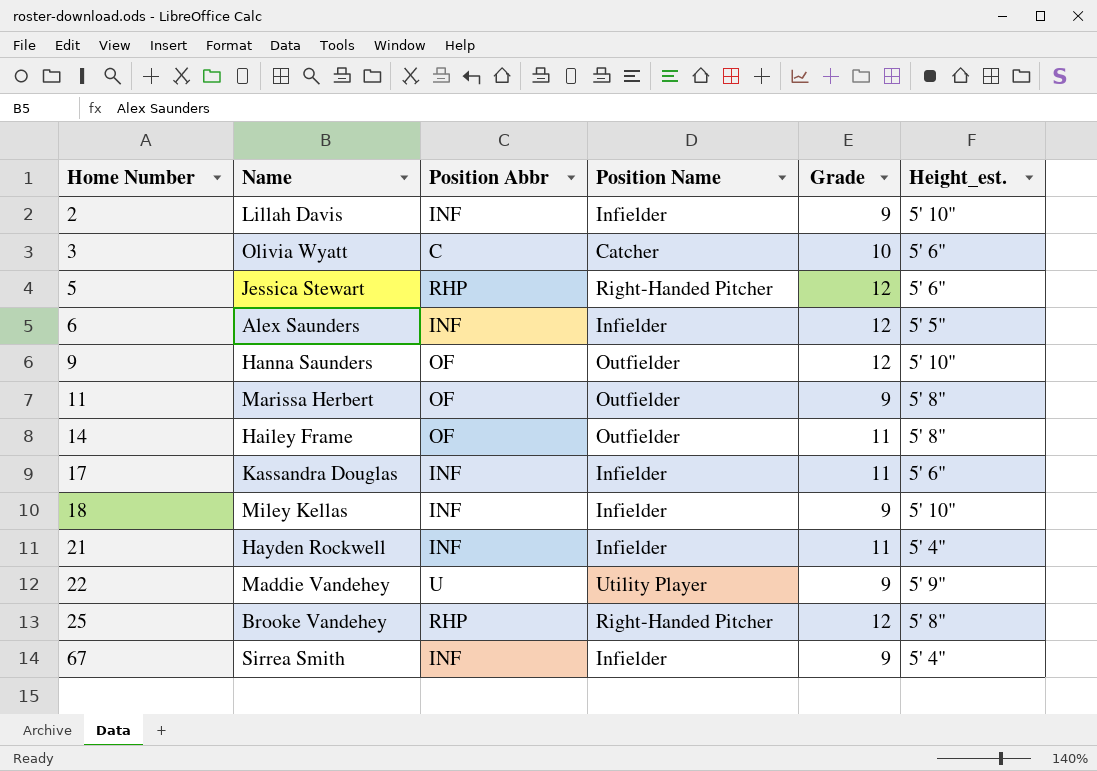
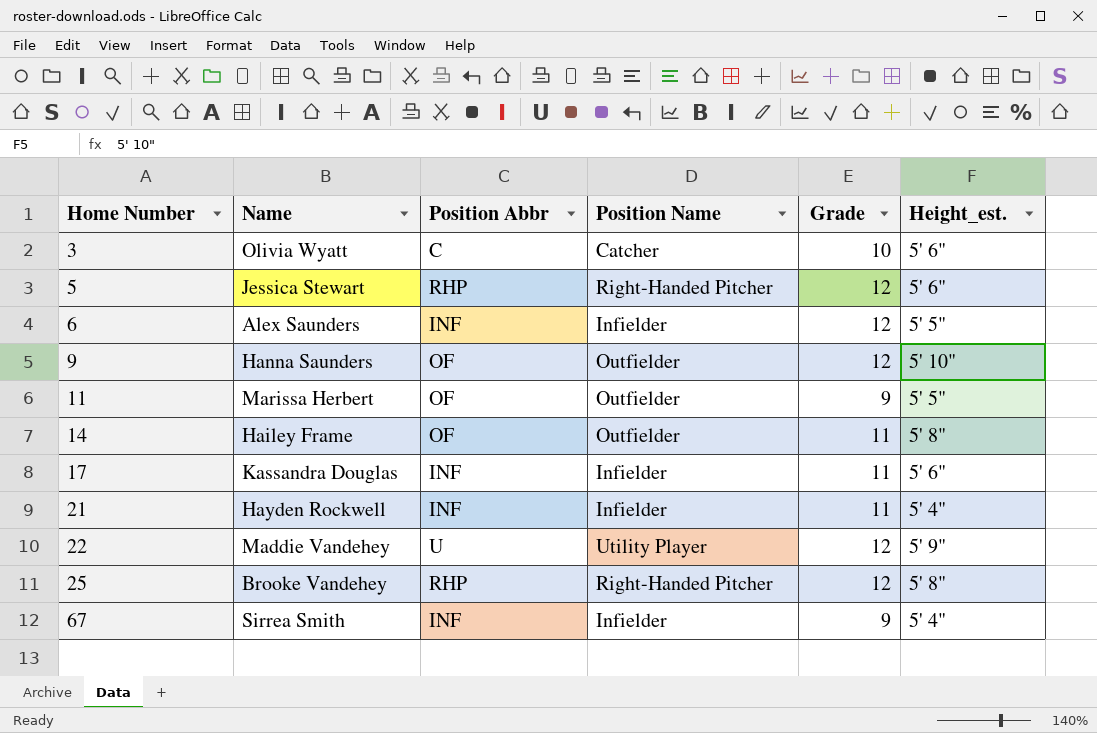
row 2: Lillah Davis | INF | Infielder | 9 | 5' 10" -> none
row 18: Miley Kellas | INF | Infielder | 9 | 5' 10" -> none
11 | Height_est.: 5' 8" -> 5' 5"
22 | Grade: 9 -> 12

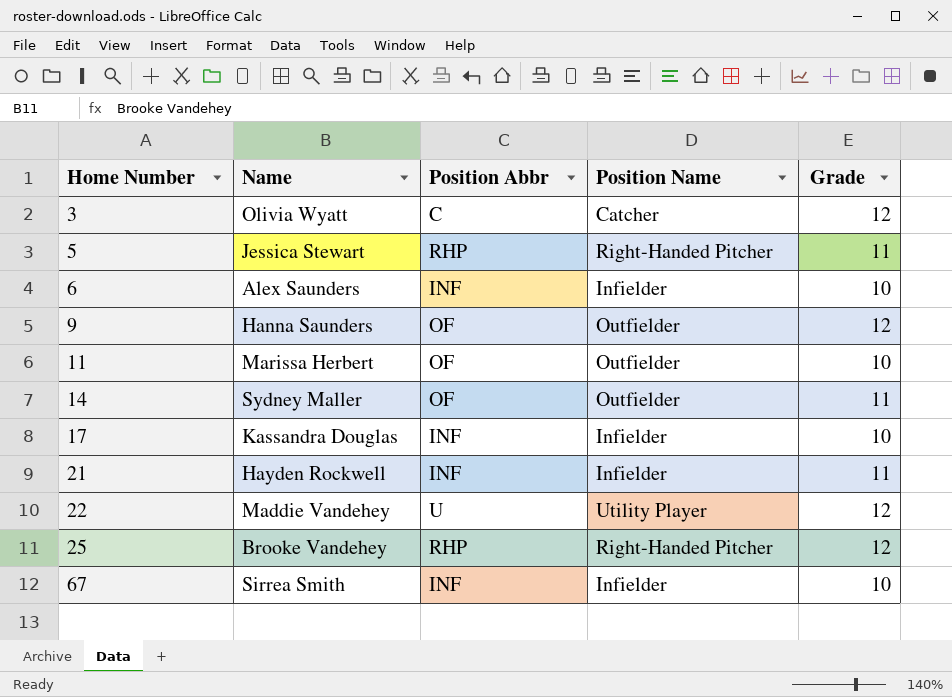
column Height_est. | position: 6 -> none
3 | Grade: 10 -> 12
5 | Grade: 12 -> 11
6 | Grade: 12 -> 10
11 | Grade: 9 -> 10
14 | Name: Hailey Frame -> Sydney Maller
17 | Grade: 11 -> 10
67 | Grade: 9 -> 10

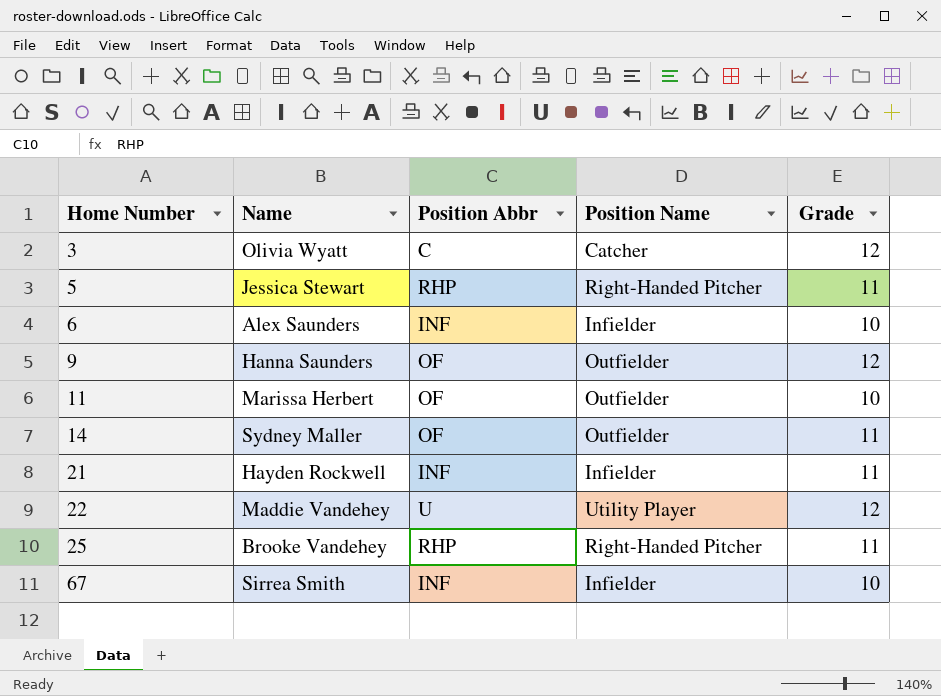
row 17: Kassandra Douglas | INF | Infielder | 10 -> none
25 | Grade: 12 -> 11

